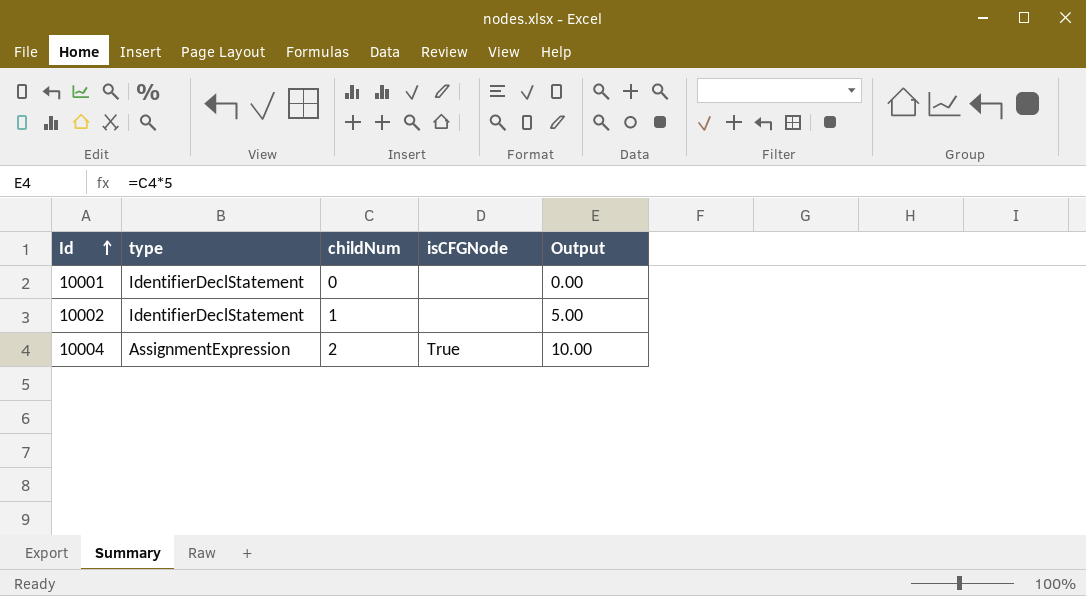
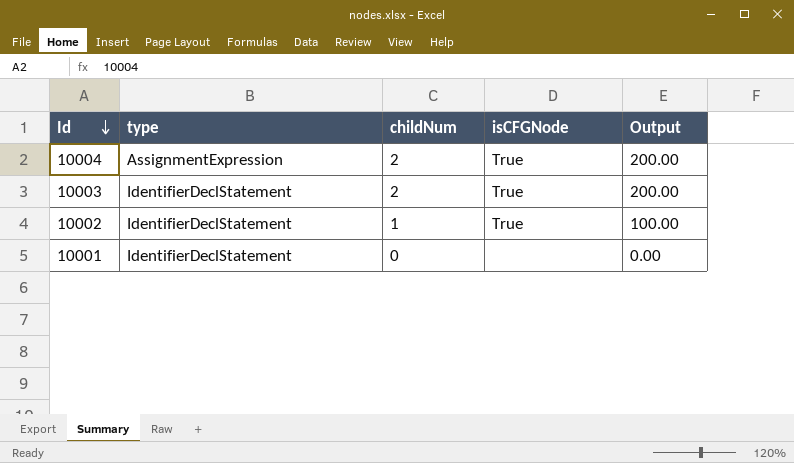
row order: Id ascending -> Id descending
column Output | formula: [childNum] * 5 -> [childNum] * 100
row 10003: none -> IdentifierDeclStatement | 2 | True | 200.00
10002 | isCFGNode: none -> True

